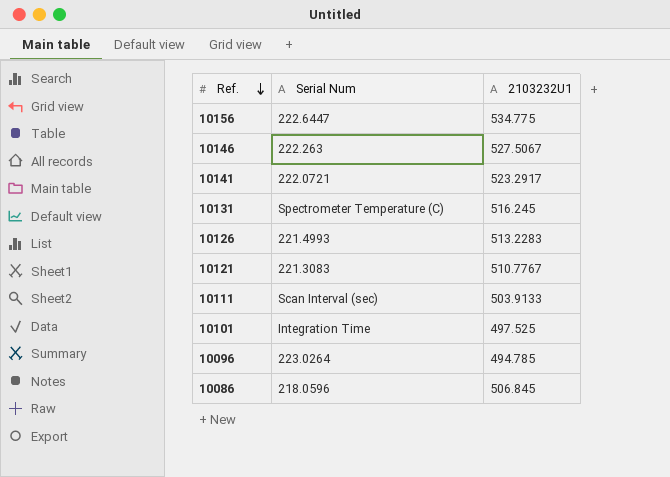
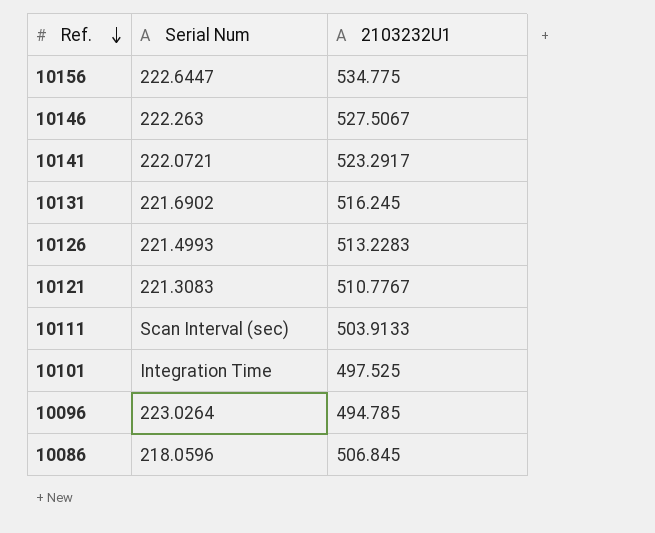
10131 | Serial Num: Spectrometer Temperature (C) -> 221.6902

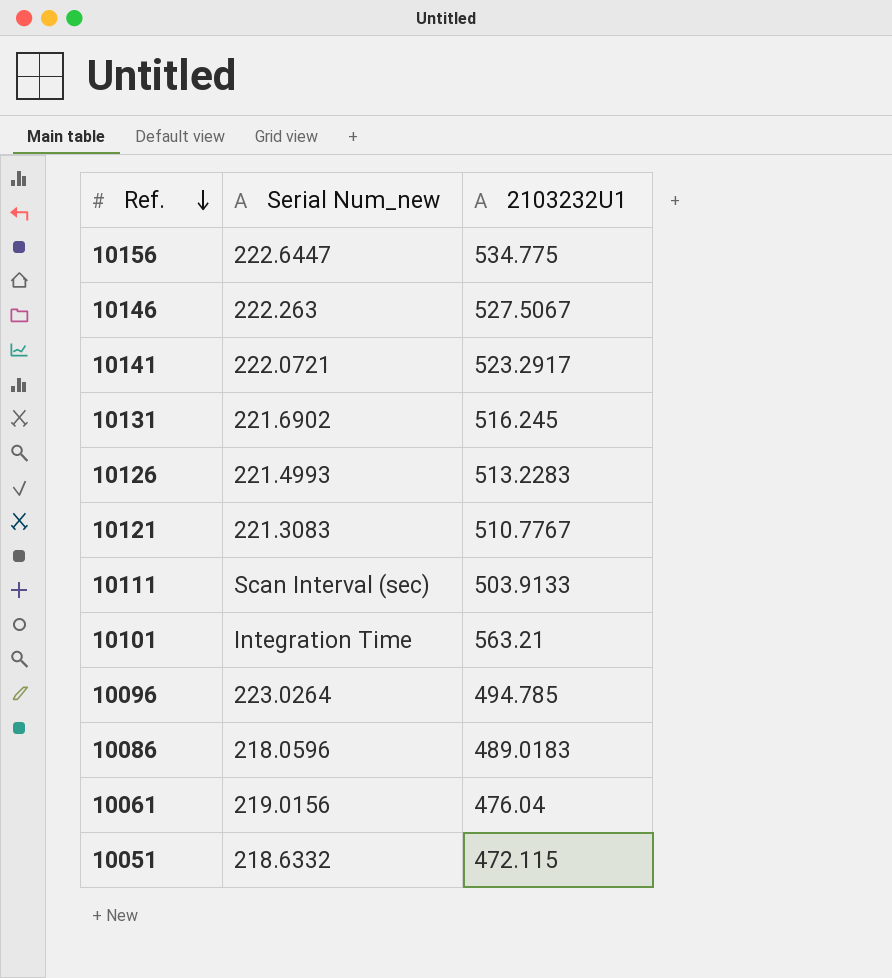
column name: Serial Num -> Serial Num_new
10101 | 2103232U1: 497.525 -> 563.21
10086 | 2103232U1: 506.845 -> 489.0183
row 10061: none -> 219.0156 | 476.04
row 10051: none -> 218.6332 | 472.115

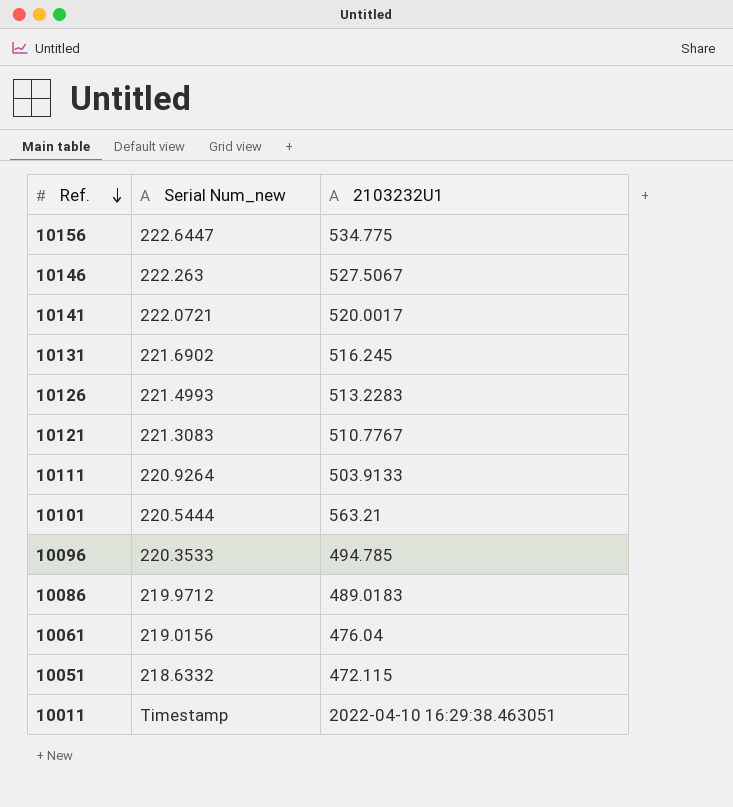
10141 | 2103232U1: 523.2917 -> 520.0017
10111 | Serial Num_new: Scan Interval (sec) -> 220.9264
10101 | Serial Num_new: Integration Time -> 220.5444
10096 | Serial Num_new: 223.0264 -> 220.3533
10086 | Serial Num_new: 218.0596 -> 219.9712
row 10011: none -> Timestamp | 2022-04-10 16:29:38.463051

